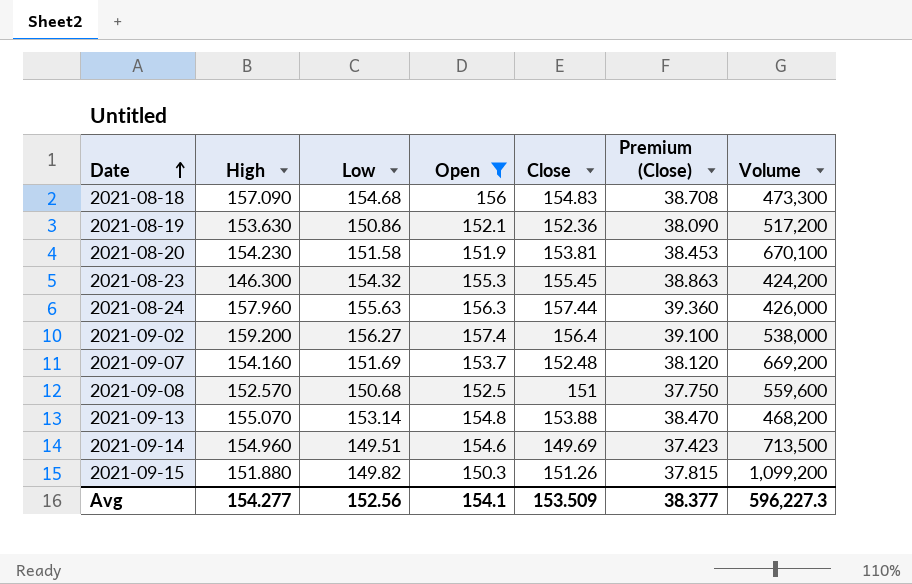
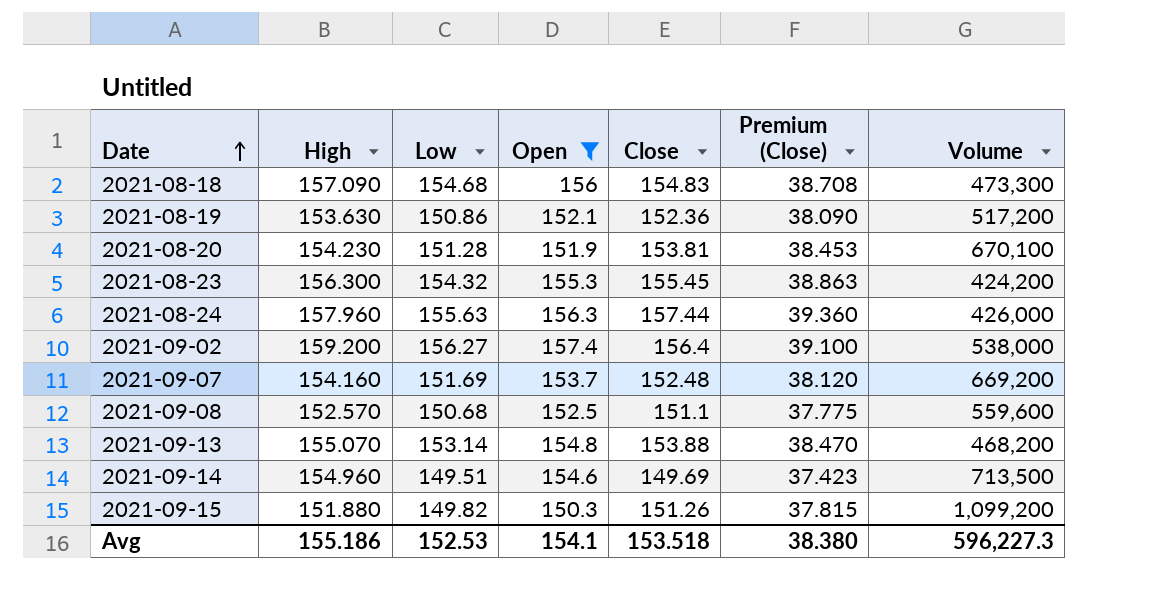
2021-08-20 | Low: 151.58 -> 151.28
2021-08-23 | High: 146.300 -> 156.300
2021-09-08 | Close: 151 -> 151.1
2021-09-08 | Premium (Close): 37.750 -> 37.775
Avg | High: 154.277 -> 155.186
Avg | Low: 152.56 -> 152.53
Avg | Close: 153.509 -> 153.518
Avg | Premium (Close): 38.377 -> 38.380

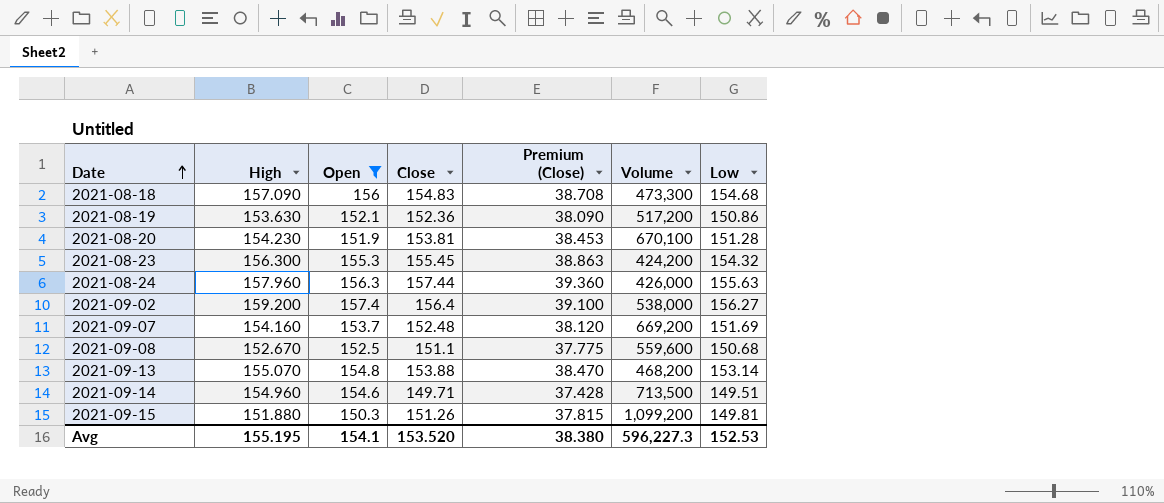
column Low | position: 3 -> 7
2021-09-08 | High: 152.570 -> 152.670
2021-09-14 | Close: 149.69 -> 149.71
2021-09-14 | Premium (Close): 37.423 -> 37.428
2021-09-15 | Low: 149.82 -> 149.81
Avg | High: 155.186 -> 155.195
Avg | Close: 153.518 -> 153.520

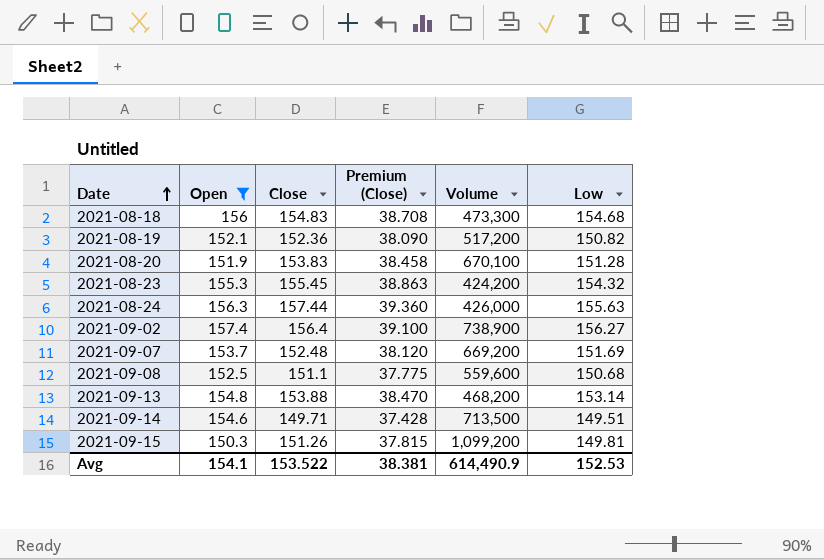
column High | position: 2 -> none
2021-08-19 | Low: 150.86 -> 150.82
2021-08-20 | Close: 153.81 -> 153.83
2021-08-20 | Premium (Close): 38.453 -> 38.458
2021-09-02 | Volume: 538,000 -> 738,900
Avg | Close: 153.520 -> 153.522
Avg | Premium (Close): 38.380 -> 38.381
Avg | Volume: 596,227.3 -> 614,490.9

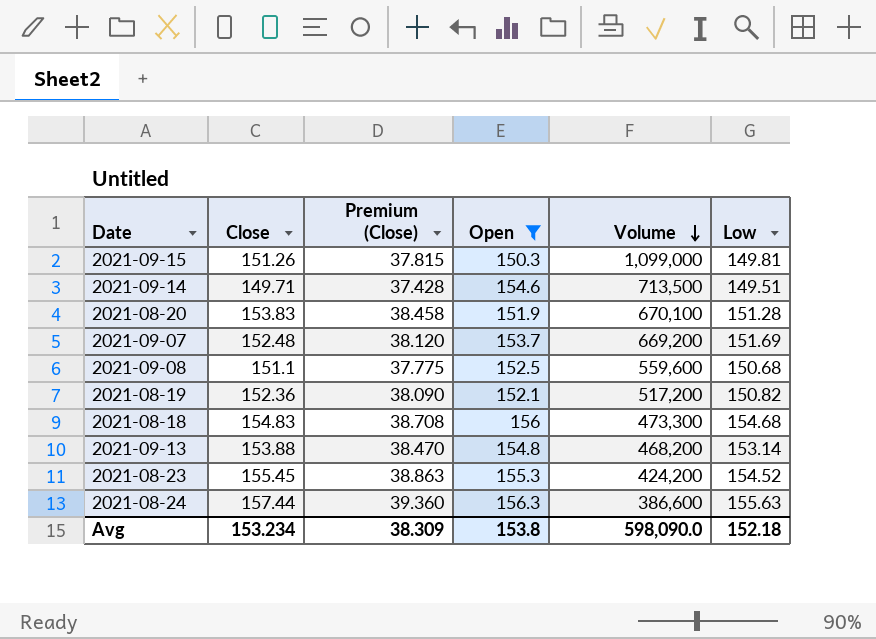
row order: Date ascending -> Volume descending
column Open | position: 2 -> 4
row 2021-09-02: 157.4 | 156.4 | 39.100 | 738,900 | 156.27 -> none
2021-09-15 | Volume: 1,099,200 -> 1,099,000
2021-08-23 | Low: 154.32 -> 154.52
2021-08-24 | Volume: 426,000 -> 386,600
Avg | Close: 153.522 -> 153.234
Avg | Premium (Close): 38.381 -> 38.309
Avg | Open: 154.1 -> 153.8
Avg | Volume: 614,490.9 -> 598,090.0
Avg | Low: 152.53 -> 152.18

